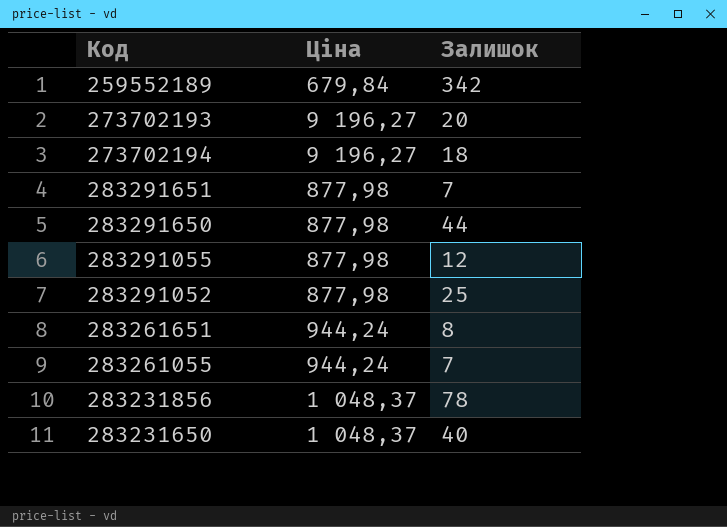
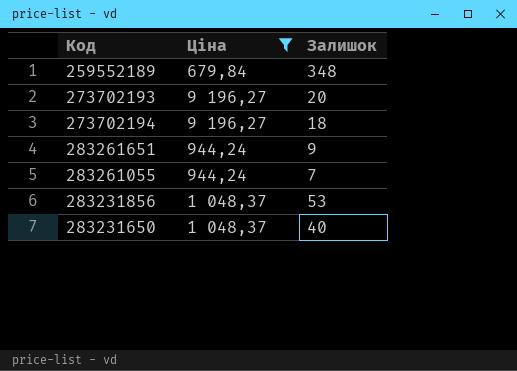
filter: none -> Ціна != 877,98
259552189 | Залишок: 342 -> 348
283261651 | Залишок: 8 -> 9
283231856 | Залишок: 78 -> 53

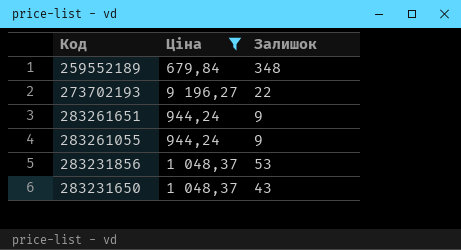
row 273702194: 9 196,27 | 18 -> none
273702193 | Залишок: 20 -> 22
283261055 | Залишок: 7 -> 9
283231650 | Залишок: 40 -> 43

